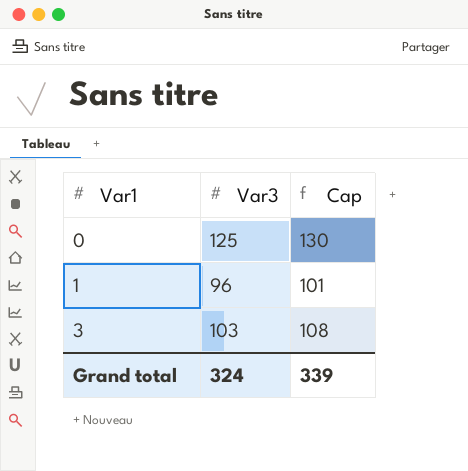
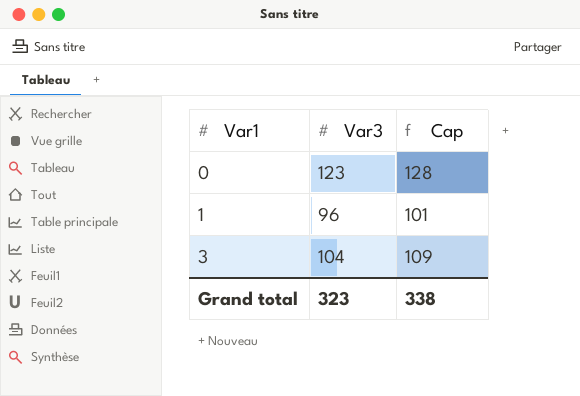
0 | Var3: 125 -> 123
0 | Cap: 130 -> 128
3 | Var3: 103 -> 104
3 | Cap: 108 -> 109
Grand total | Var3: 324 -> 323
Grand total | Cap: 339 -> 338

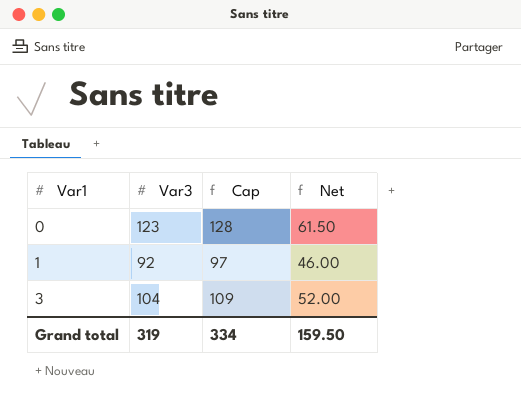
column Net | formula: none -> [Var3] * 0.5
1 | Var3: 96 -> 92
1 | Cap: 101 -> 97
Grand total | Var3: 323 -> 319
Grand total | Cap: 338 -> 334

